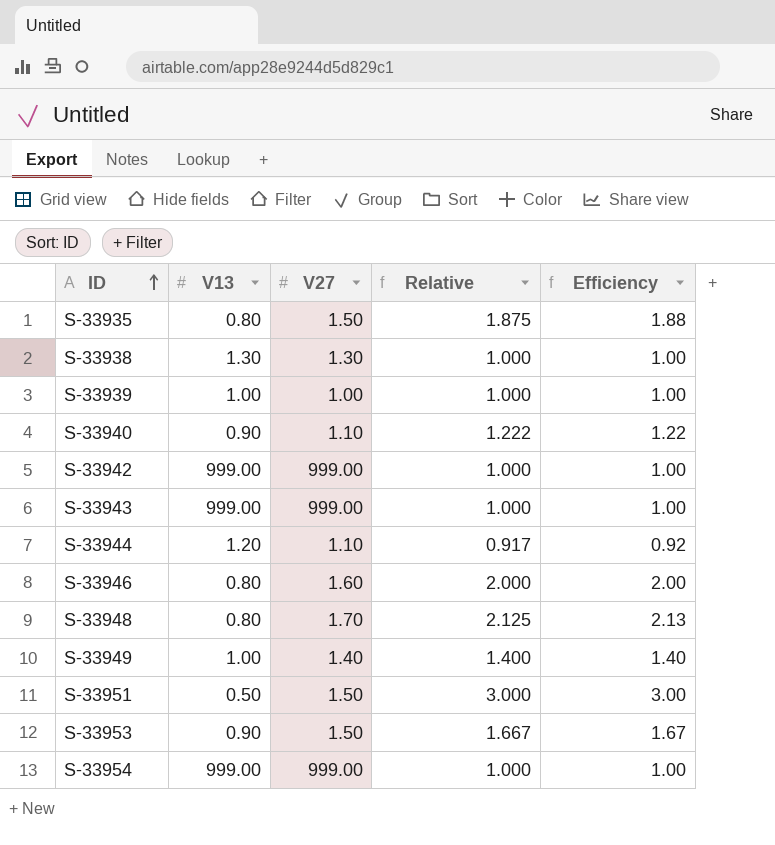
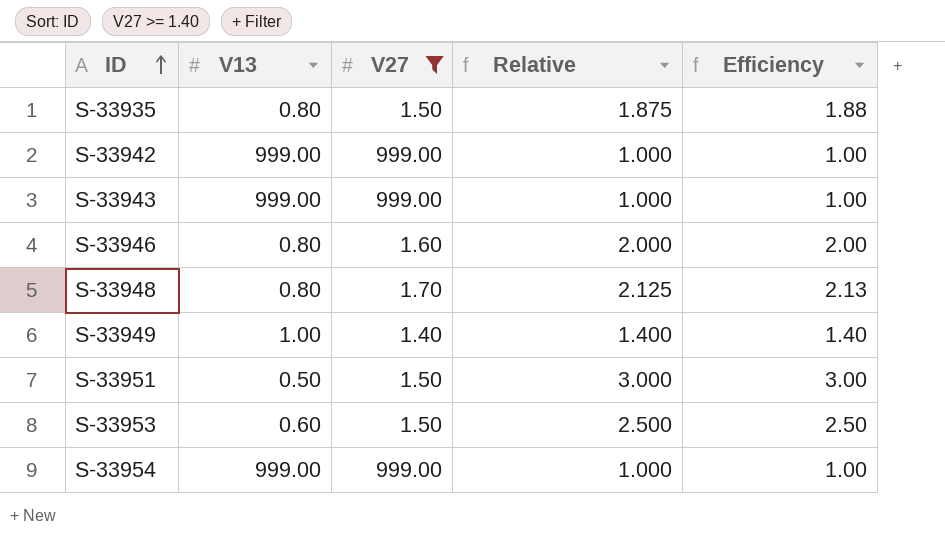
filter: none -> V27 >= 1.40
S-33953 | V13: 0.90 -> 0.60
S-33953 | Relative: 1.667 -> 2.500
S-33953 | Efficiency: 1.67 -> 2.50

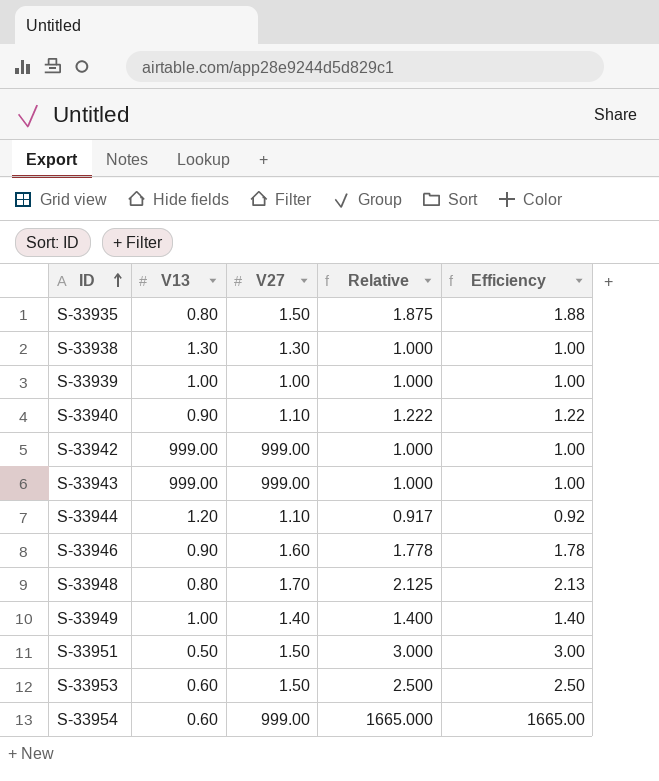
filter: V27 >= 1.40 -> none
S-33946 | V13: 0.80 -> 0.90
S-33946 | Relative: 2.000 -> 1.778
S-33946 | Efficiency: 2.00 -> 1.78
S-33954 | V13: 999.00 -> 0.60
S-33954 | Relative: 1.000 -> 1665.000
S-33954 | Efficiency: 1.00 -> 1665.00

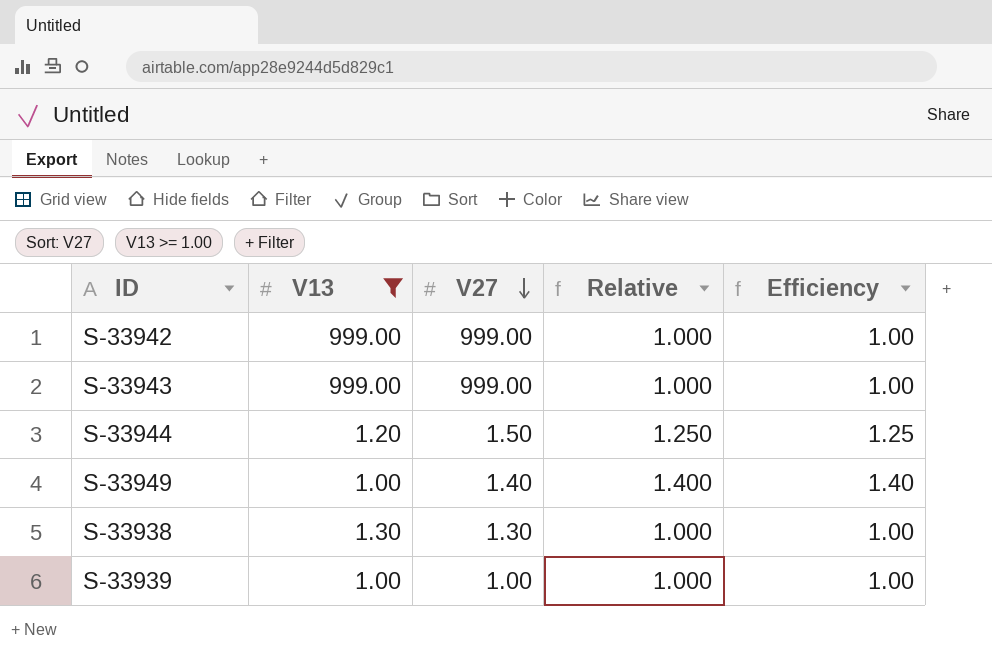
filter: none -> V13 >= 1.00
row order: ID ascending -> V27 descending
S-33944 | V27: 1.10 -> 1.50
S-33944 | Relative: 0.917 -> 1.250
S-33944 | Efficiency: 0.92 -> 1.25

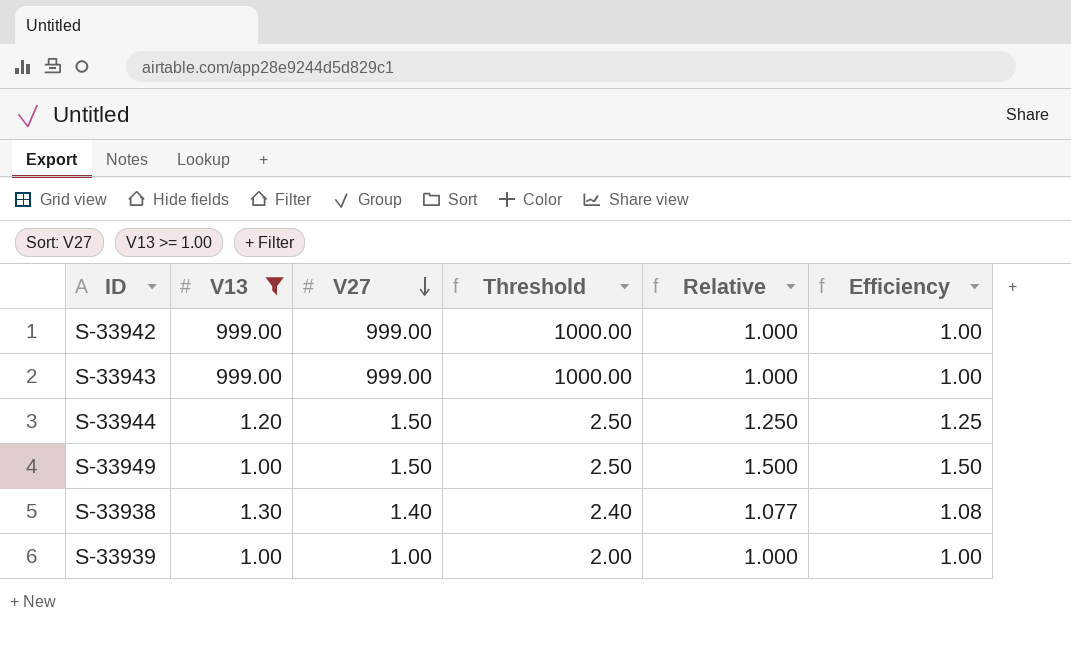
column Threshold | formula: none -> [V27] + 1
S-33949 | V27: 1.40 -> 1.50
S-33949 | Relative: 1.400 -> 1.500
S-33949 | Efficiency: 1.40 -> 1.50
S-33938 | V27: 1.30 -> 1.40
S-33938 | Relative: 1.000 -> 1.077
S-33938 | Efficiency: 1.00 -> 1.08

